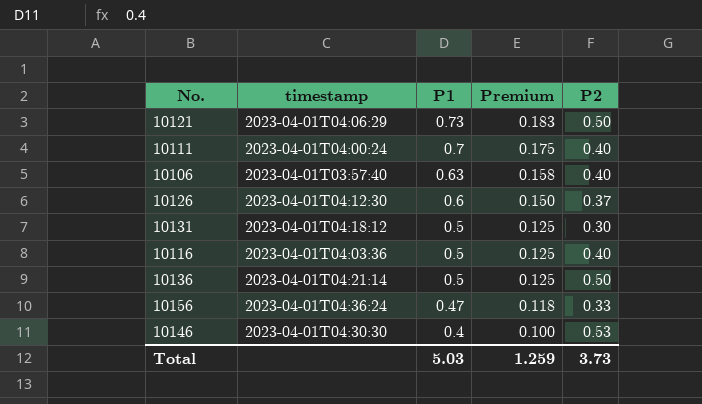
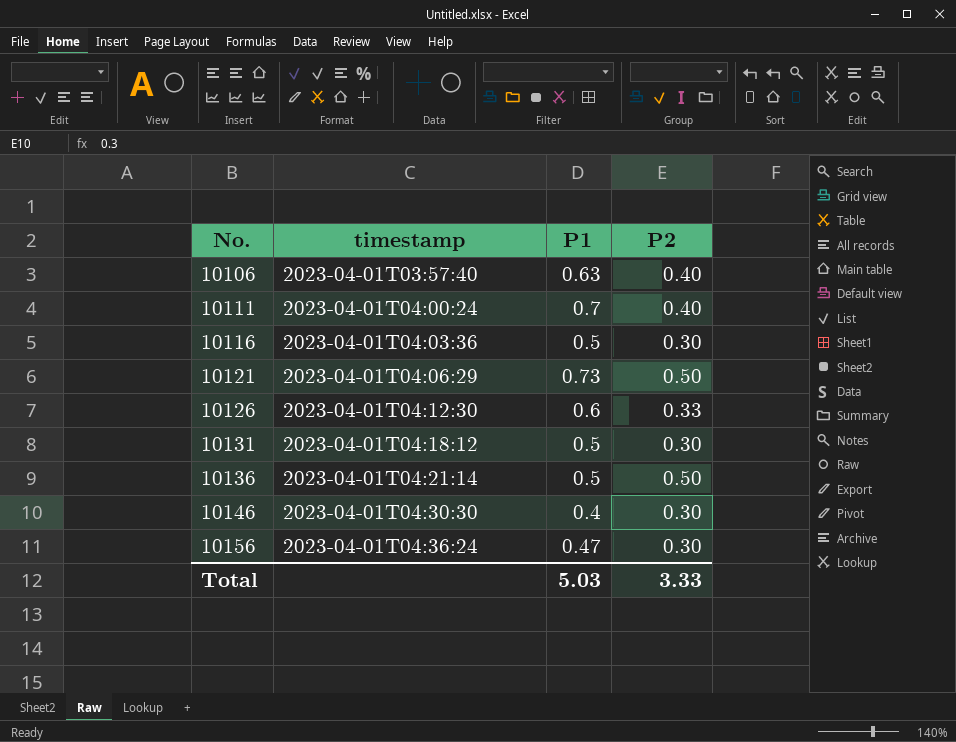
row order: P1 descending -> No. ascending
column Premium | formula: [P1] * 0.25 -> none
10116 | P2: 0.40 -> 0.30
10126 | P2: 0.37 -> 0.33
10146 | P2: 0.53 -> 0.30
10156 | P2: 0.33 -> 0.30
Total | P2: 3.73 -> 3.33

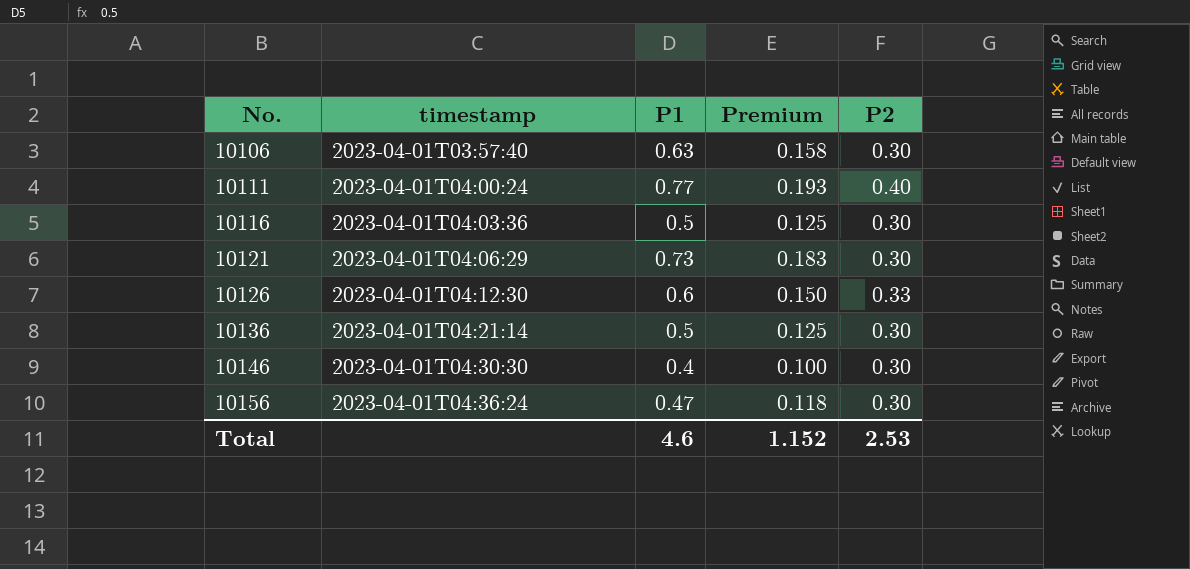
column Premium | formula: none -> [P1] * 0.25
row 10131: 2023-04-01T04:18:12 | 0.5 | 0.30 -> none
10106 | P2: 0.40 -> 0.30
10111 | P1: 0.7 -> 0.77
10121 | P2: 0.50 -> 0.30
10136 | P2: 0.50 -> 0.30
Total | P1: 5.03 -> 4.6
Total | P2: 3.33 -> 2.53

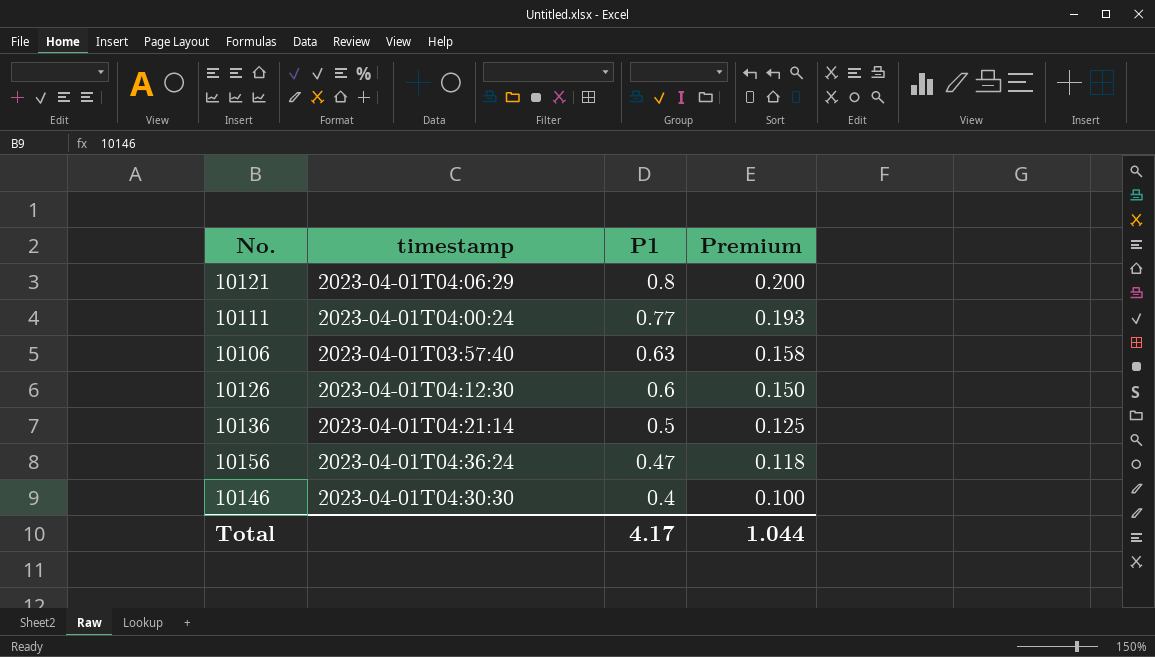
row order: No. ascending -> P1 descending
column P2 | position: 5 -> none
row 10116: 2023-04-01T04:03:36 | 0.5 | 0.125 | 0.30 -> none
10121 | P1: 0.73 -> 0.8
10121 | Premium: 0.183 -> 0.200
Total | P1: 4.6 -> 4.17
Total | Premium: 1.152 -> 1.044

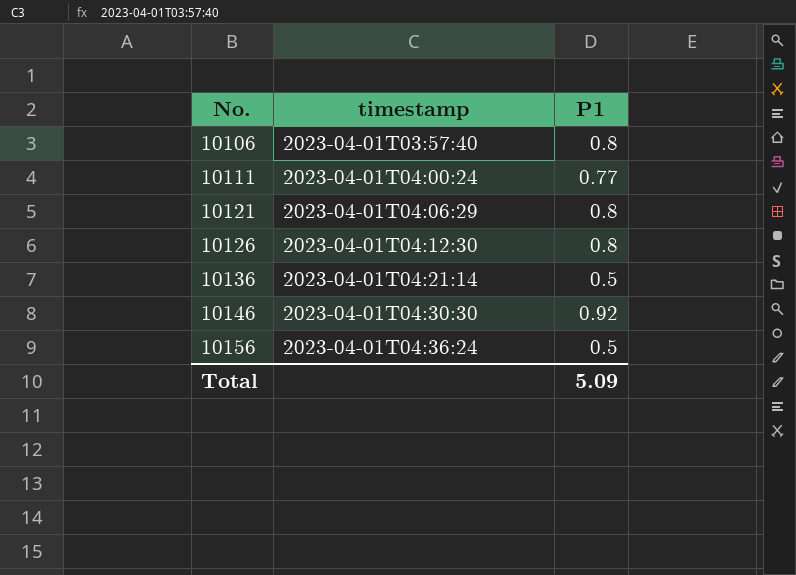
row order: P1 descending -> No. ascending
column Premium | formula: [P1] * 0.25 -> none
10106 | P1: 0.63 -> 0.8
10126 | P1: 0.6 -> 0.8
10146 | P1: 0.4 -> 0.92
10156 | P1: 0.47 -> 0.5
Total | P1: 4.17 -> 5.09

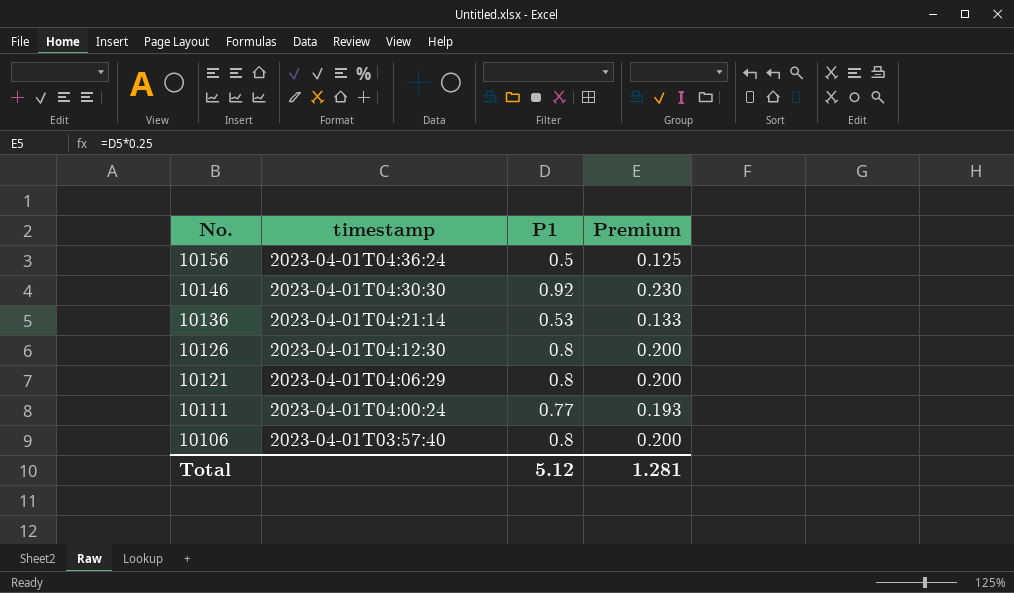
row order: No. ascending -> No. descending
column Premium | formula: none -> [P1] * 0.25
10136 | P1: 0.5 -> 0.53
Total | P1: 5.09 -> 5.12

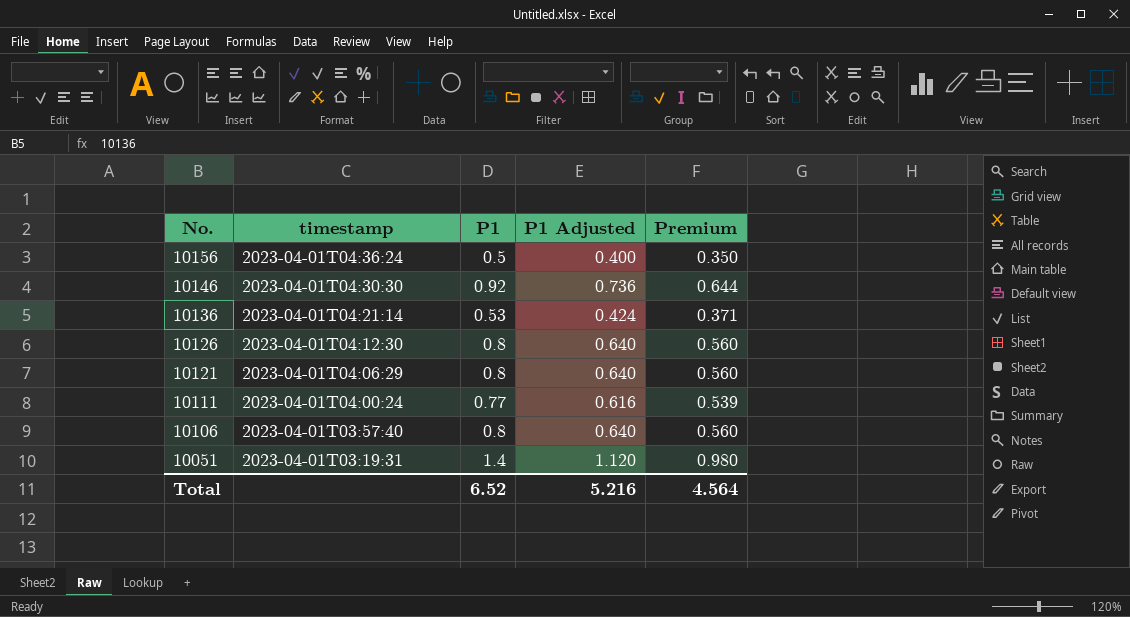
column P1 Adjusted | formula: none -> [P1] * 0.8
column Premium | formula: [P1] * 0.25 -> [P1] * 0.7
row 10051: none -> 2023-04-01T03:19:31 | 1.4 | 1.120 | 0.980
Total | P1: 5.12 -> 6.52
Total | Premium: 1.281 -> 4.564

